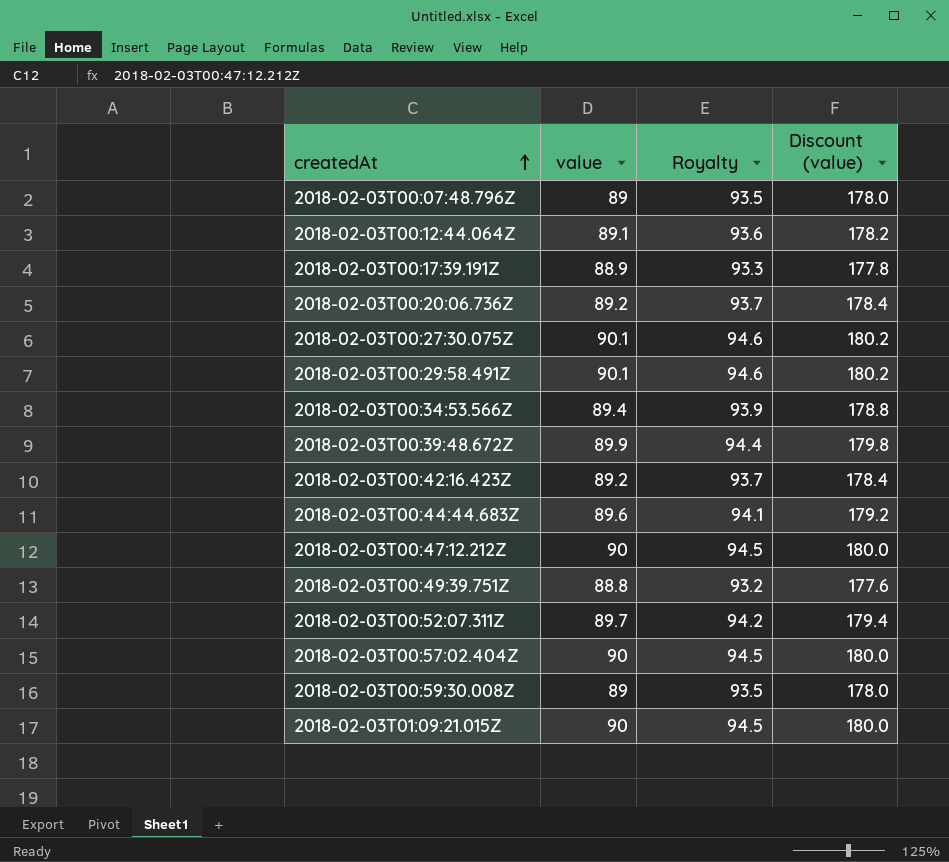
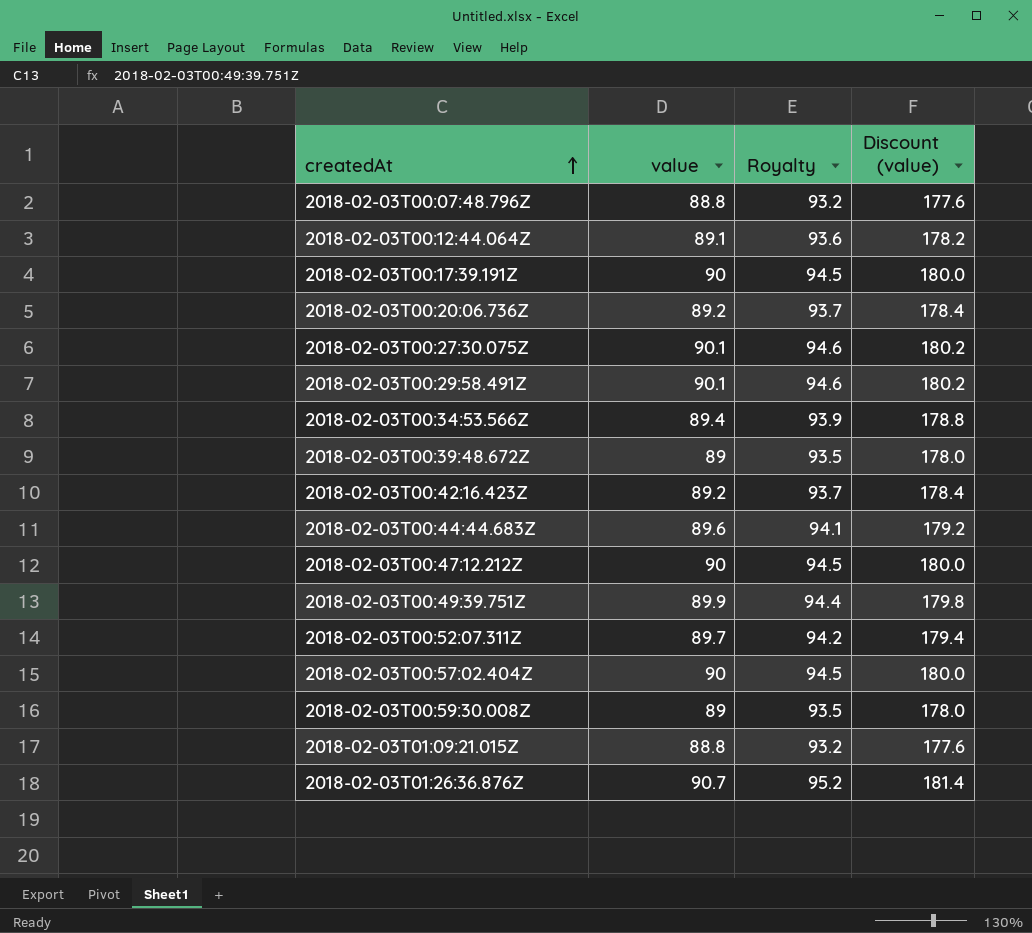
2018-02-03T00:07:48.796Z | value: 89 -> 88.8
2018-02-03T00:07:48.796Z | Royalty: 93.5 -> 93.2
2018-02-03T00:07:48.796Z | Discount (value): 178.0 -> 177.6
2018-02-03T00:17:39.191Z | value: 88.9 -> 90
2018-02-03T00:17:39.191Z | Royalty: 93.3 -> 94.5
2018-02-03T00:17:39.191Z | Discount (value): 177.8 -> 180.0
2018-02-03T00:39:48.672Z | value: 89.9 -> 89
2018-02-03T00:39:48.672Z | Royalty: 94.4 -> 93.5
2018-02-03T00:39:48.672Z | Discount (value): 179.8 -> 178.0
2018-02-03T00:49:39.751Z | value: 88.8 -> 89.9
2018-02-03T00:49:39.751Z | Royalty: 93.2 -> 94.4
2018-02-03T00:49:39.751Z | Discount (value): 177.6 -> 179.8
2018-02-03T01:09:21.015Z | value: 90 -> 88.8
2018-02-03T01:09:21.015Z | Royalty: 94.5 -> 93.2
2018-02-03T01:09:21.015Z | Discount (value): 180.0 -> 177.6
row 2018-02-03T01:26:36.876Z: none -> 90.7 | 95.2 | 181.4

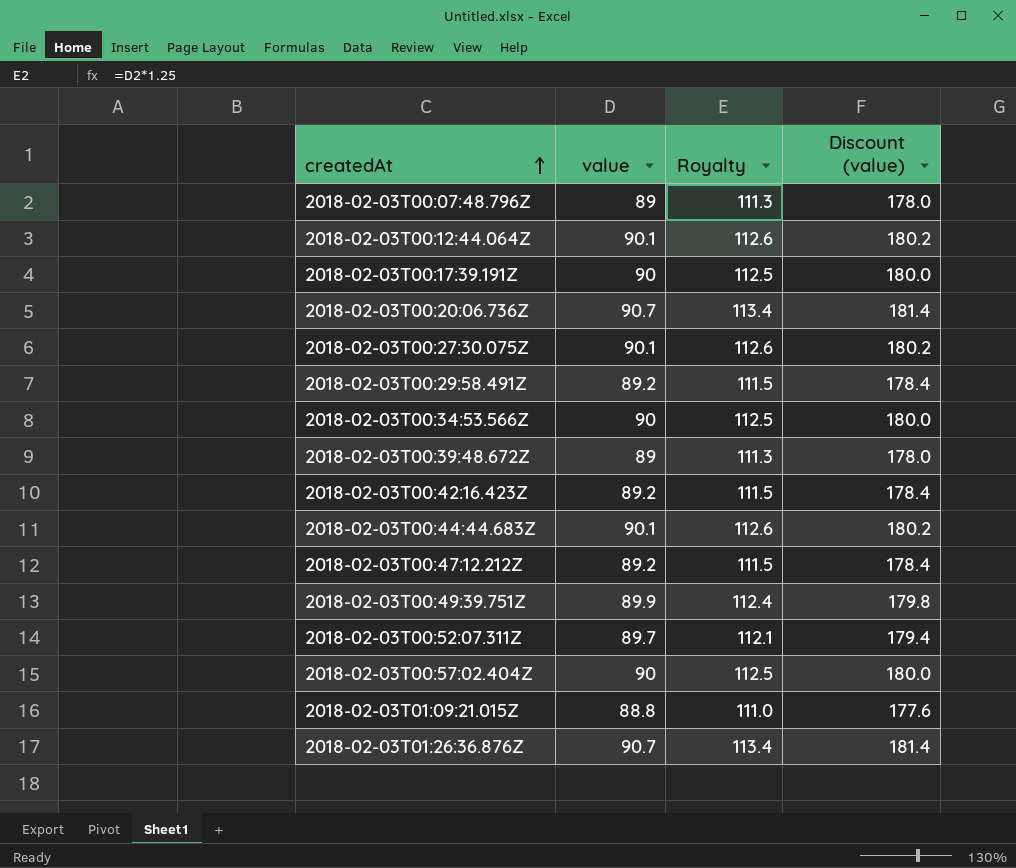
column Royalty | formula: [value] * 1.05 -> [value] * 1.25
row 2018-02-03T00:59:30.008Z: 89 | 93.5 | 178.0 -> none
2018-02-03T00:07:48.796Z | value: 88.8 -> 89
2018-02-03T00:07:48.796Z | Discount (value): 177.6 -> 178.0
2018-02-03T00:12:44.064Z | value: 89.1 -> 90.1
2018-02-03T00:12:44.064Z | Discount (value): 178.2 -> 180.2
2018-02-03T00:20:06.736Z | value: 89.2 -> 90.7
2018-02-03T00:20:06.736Z | Discount (value): 178.4 -> 181.4
2018-02-03T00:29:58.491Z | value: 90.1 -> 89.2
2018-02-03T00:29:58.491Z | Discount (value): 180.2 -> 178.4
2018-02-03T00:34:53.566Z | value: 89.4 -> 90
2018-02-03T00:34:53.566Z | Discount (value): 178.8 -> 180.0
2018-02-03T00:44:44.683Z | value: 89.6 -> 90.1
2018-02-03T00:44:44.683Z | Discount (value): 179.2 -> 180.2
2018-02-03T00:47:12.212Z | value: 90 -> 89.2
2018-02-03T00:47:12.212Z | Discount (value): 180.0 -> 178.4

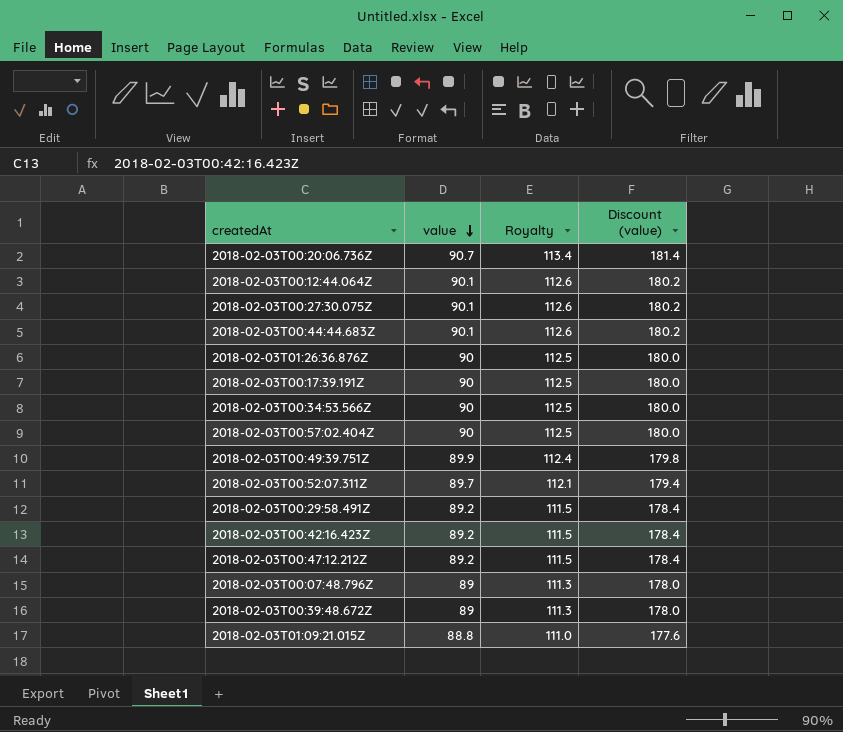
row order: createdAt ascending -> value descending
2018-02-03T01:26:36.876Z | value: 90.7 -> 90
2018-02-03T01:26:36.876Z | Royalty: 113.4 -> 112.5
2018-02-03T01:26:36.876Z | Discount (value): 181.4 -> 180.0

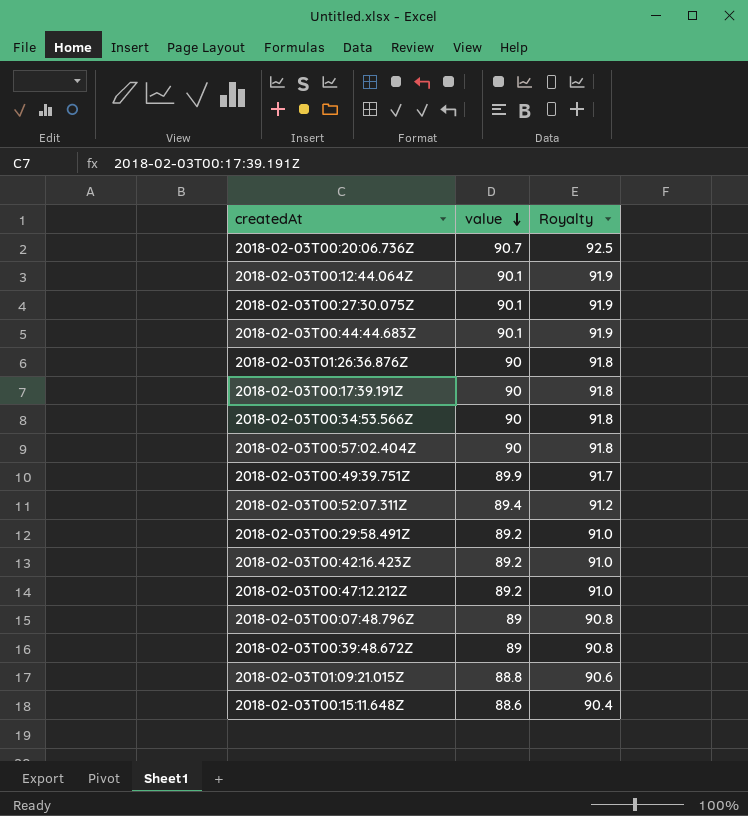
column Discount (value) | formula: [value] * 2 -> none
column Royalty | formula: [value] * 1.25 -> [value] * 1.02
2018-02-03T00:52:07.311Z | value: 89.7 -> 89.4
row 2018-02-03T00:15:11.648Z: none -> 88.6 | 90.4

